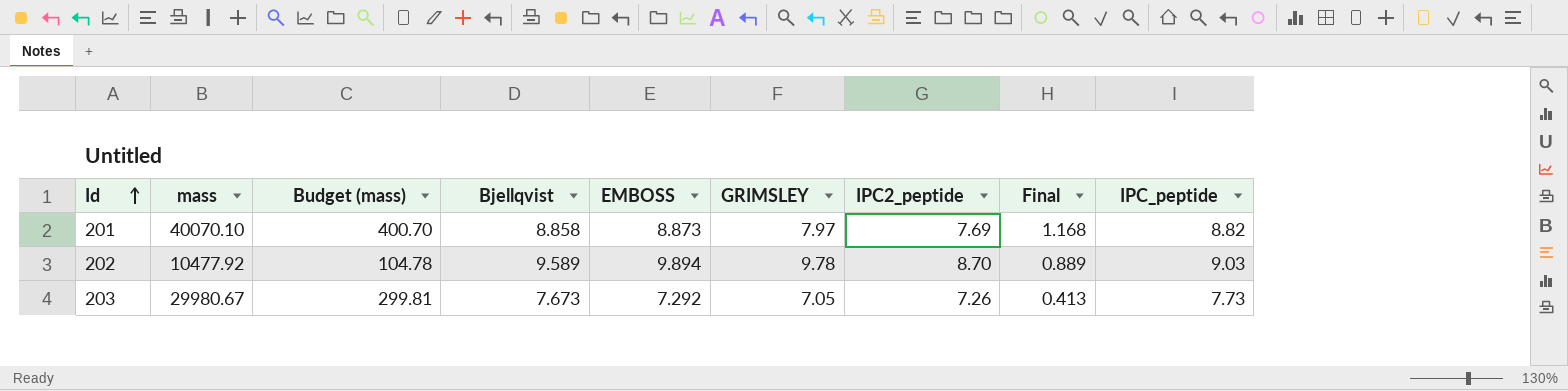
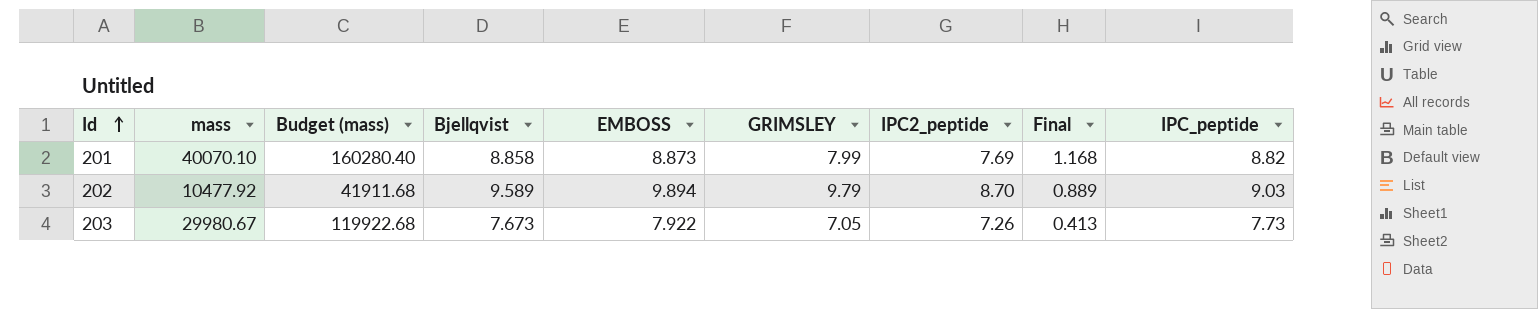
column Budget (mass) | formula: [mass] * 0.01 -> [mass] * 4
201 | GRIMSLEY: 7.97 -> 7.99
202 | GRIMSLEY: 9.78 -> 9.79
203 | EMBOSS: 7.292 -> 7.922

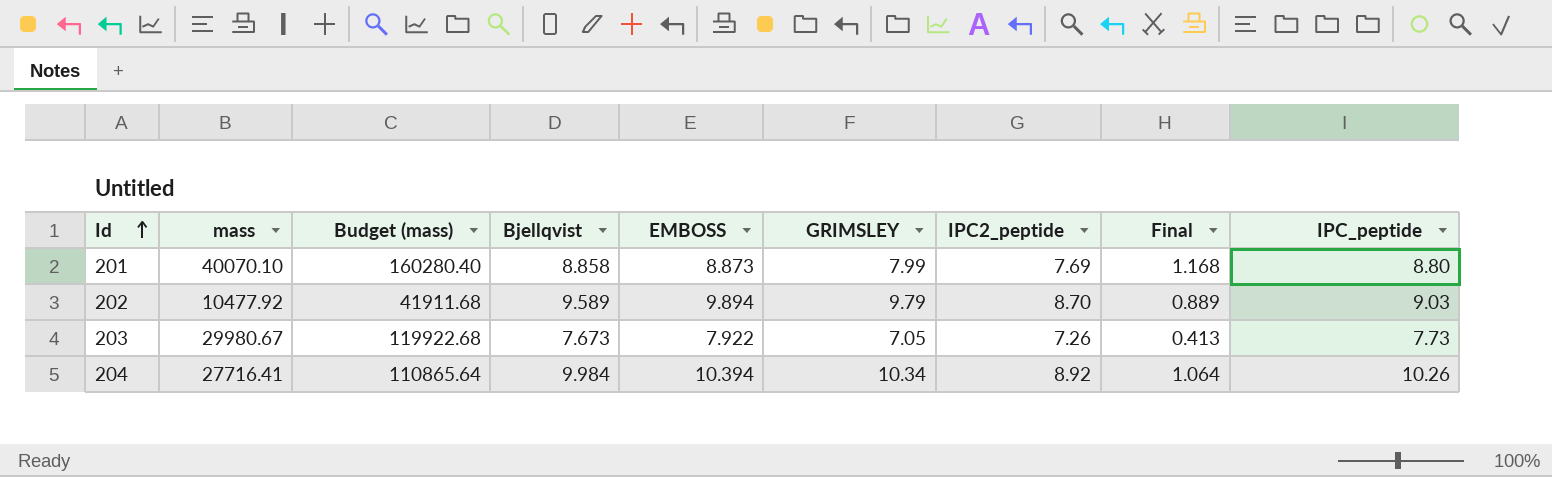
201 | IPC_peptide: 8.82 -> 8.80
row 204: none -> 27716.41 | 110865.64 | 9.984 | 10.394 | 10.34 | 8.92 | 1.064 | 10.26

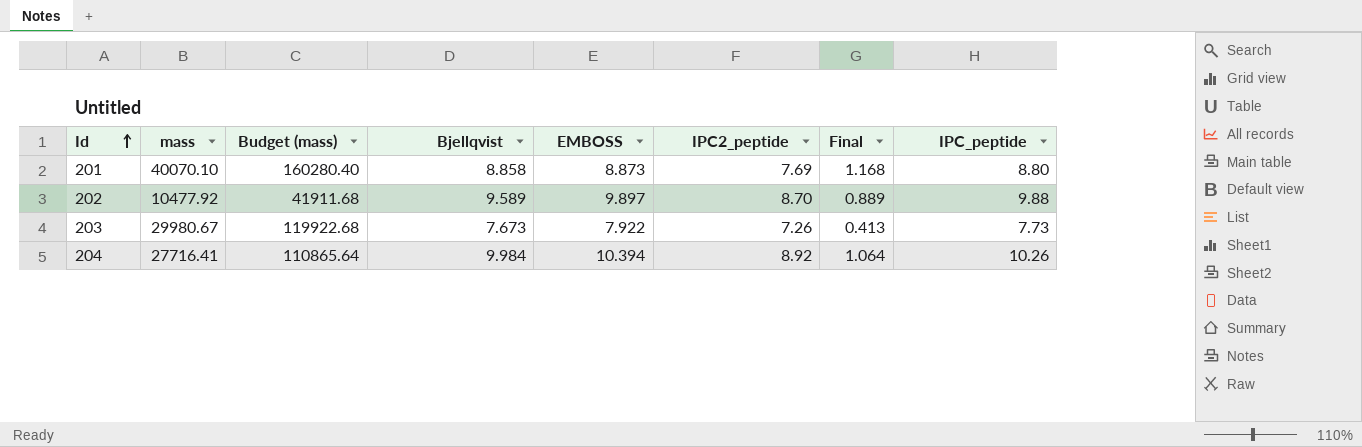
column GRIMSLEY | position: 6 -> none
202 | EMBOSS: 9.894 -> 9.897
202 | IPC_peptide: 9.03 -> 9.88

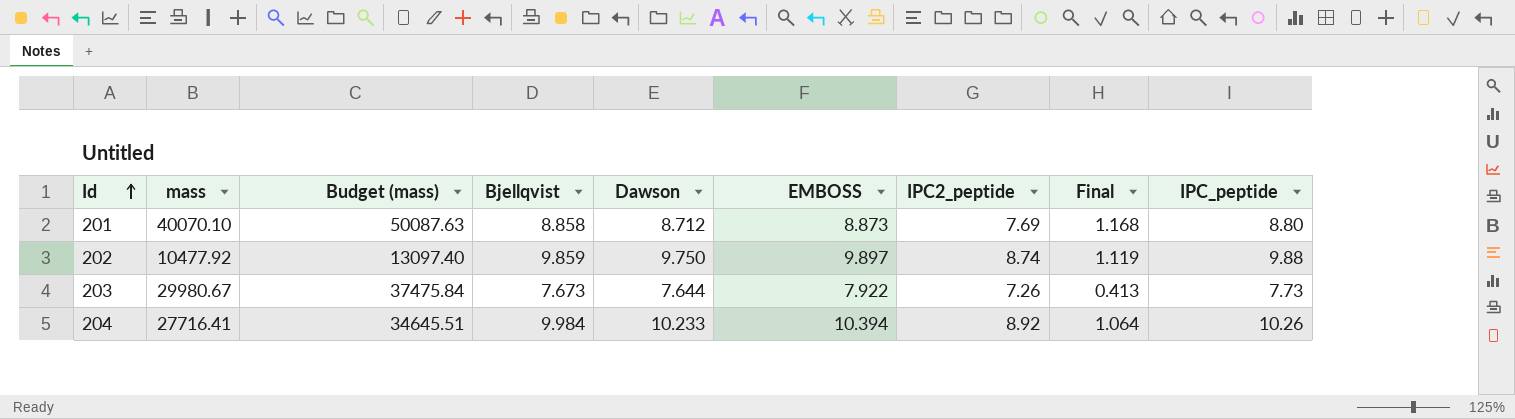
column Budget (mass) | formula: [mass] * 4 -> [mass] * 1.25
column Dawson | position: none -> 5
202 | Bjellqvist: 9.589 -> 9.859
202 | IPC2_peptide: 8.70 -> 8.74
202 | Final: 0.889 -> 1.119

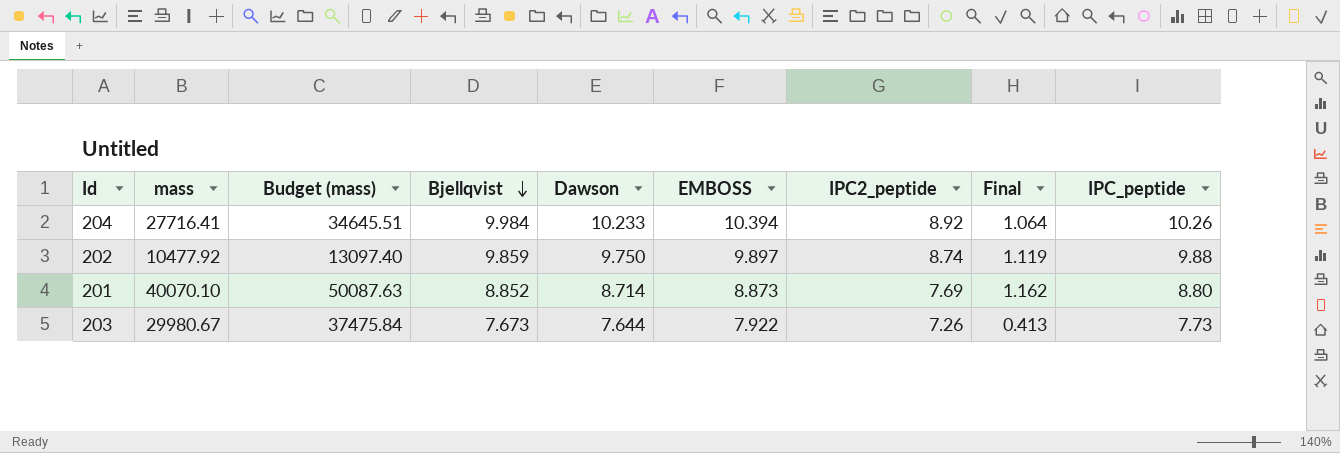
row order: Id ascending -> Bjellqvist descending
201 | Bjellqvist: 8.858 -> 8.852
201 | Dawson: 8.712 -> 8.714
201 | Final: 1.168 -> 1.162

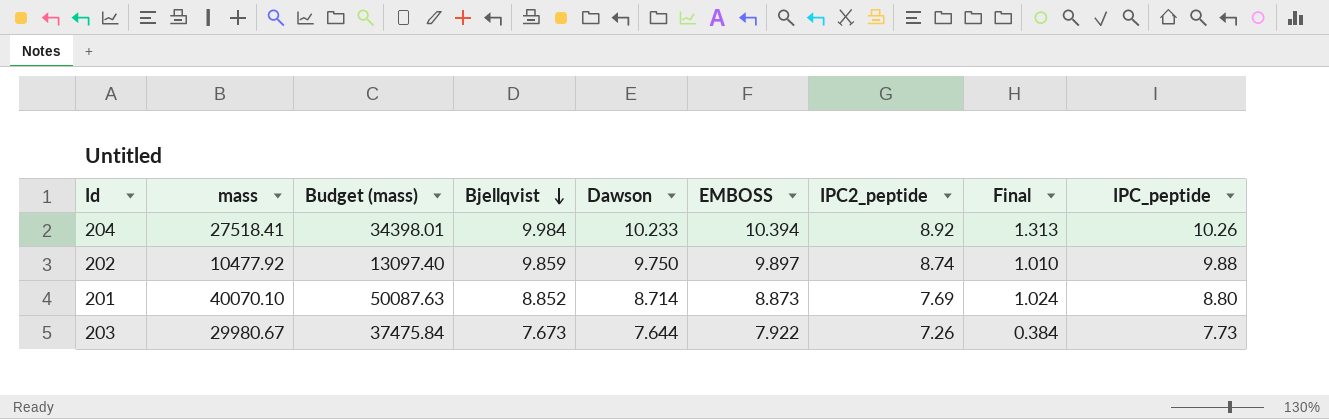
column Final | formula: [Bjellqvist] - [IPC2_peptide] -> [Dawson] - [IPC2_peptide]
204 | mass: 27716.41 -> 27518.41
204 | Budget (mass): 34645.51 -> 34398.01

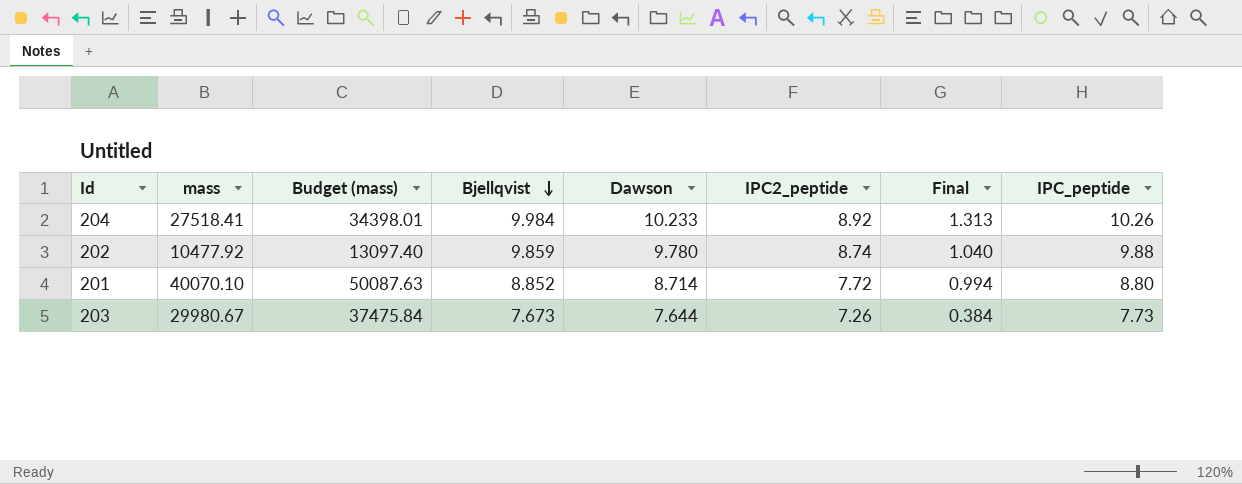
column EMBOSS | position: 6 -> none
202 | Dawson: 9.750 -> 9.780
202 | Final: 1.010 -> 1.040
201 | IPC2_peptide: 7.69 -> 7.72
201 | Final: 1.024 -> 0.994

